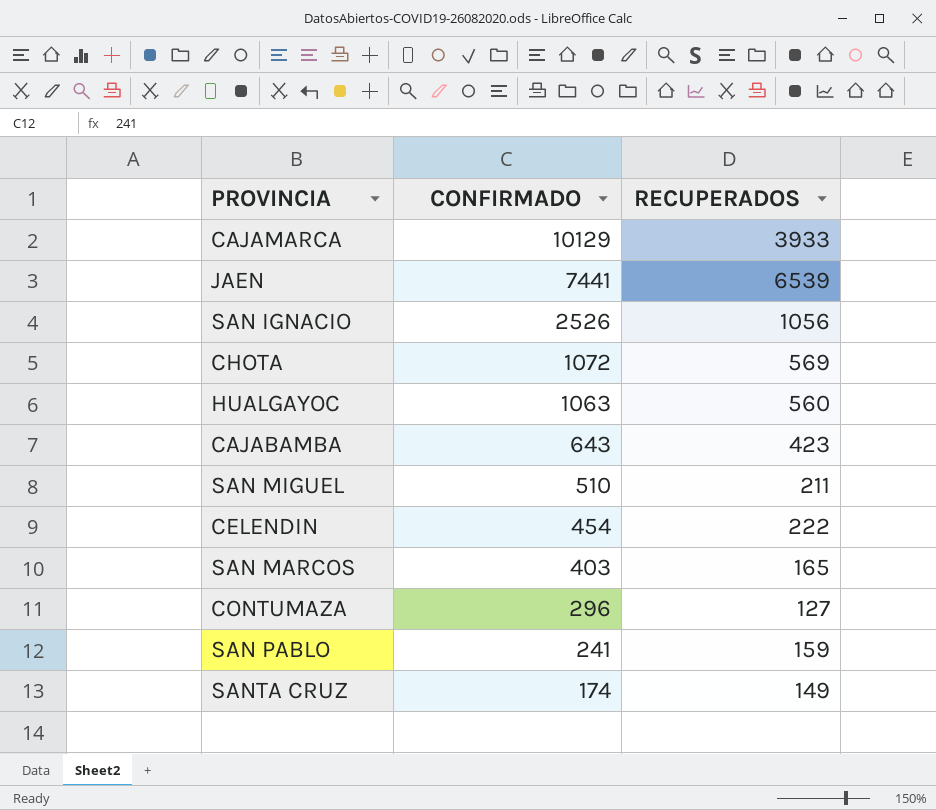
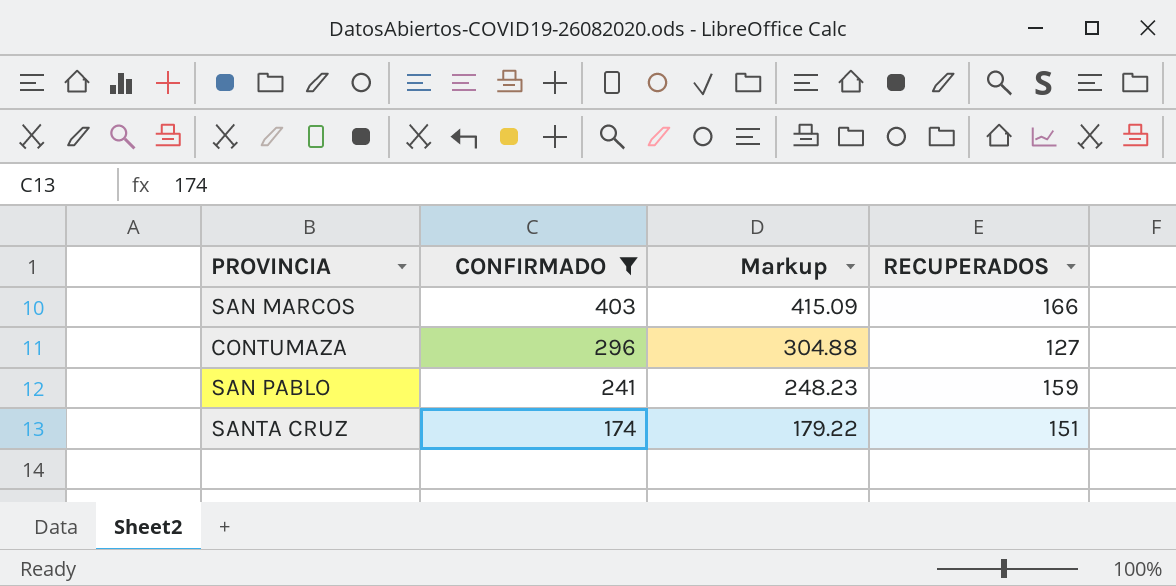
filter: none -> CONFIRMADO <= 403
column Markup | formula: none -> [CONFIRMADO] * 1.03
SAN MARCOS | RECUPERADOS: 165 -> 166
SANTA CRUZ | RECUPERADOS: 149 -> 151

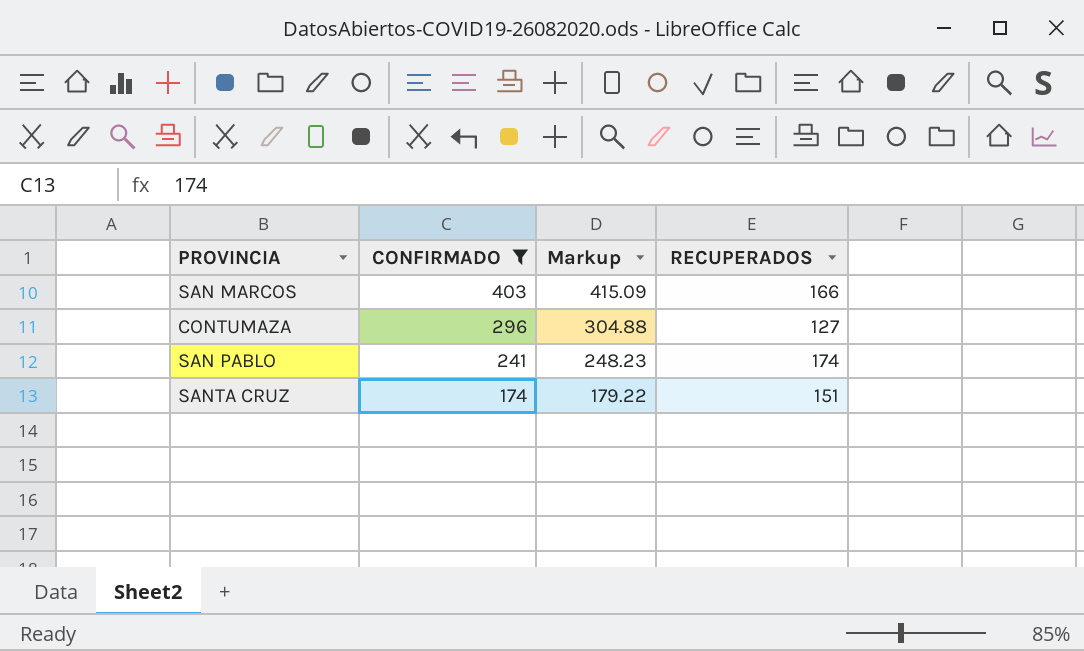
SAN PABLO | RECUPERADOS: 159 -> 174

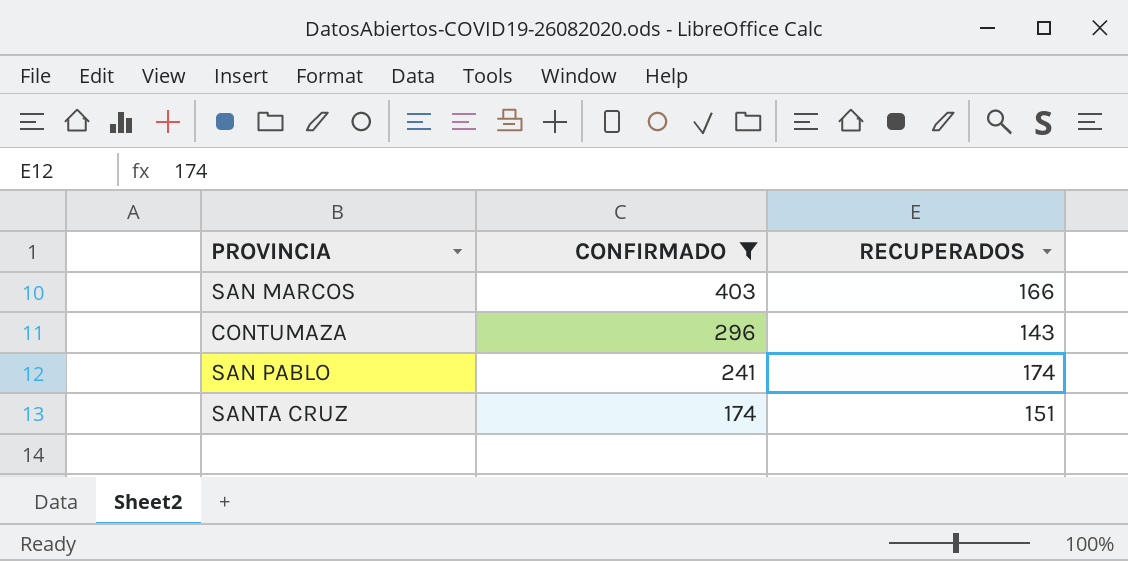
column Markup | formula: [CONFIRMADO] * 1.03 -> none
CONTUMAZA | RECUPERADOS: 127 -> 143

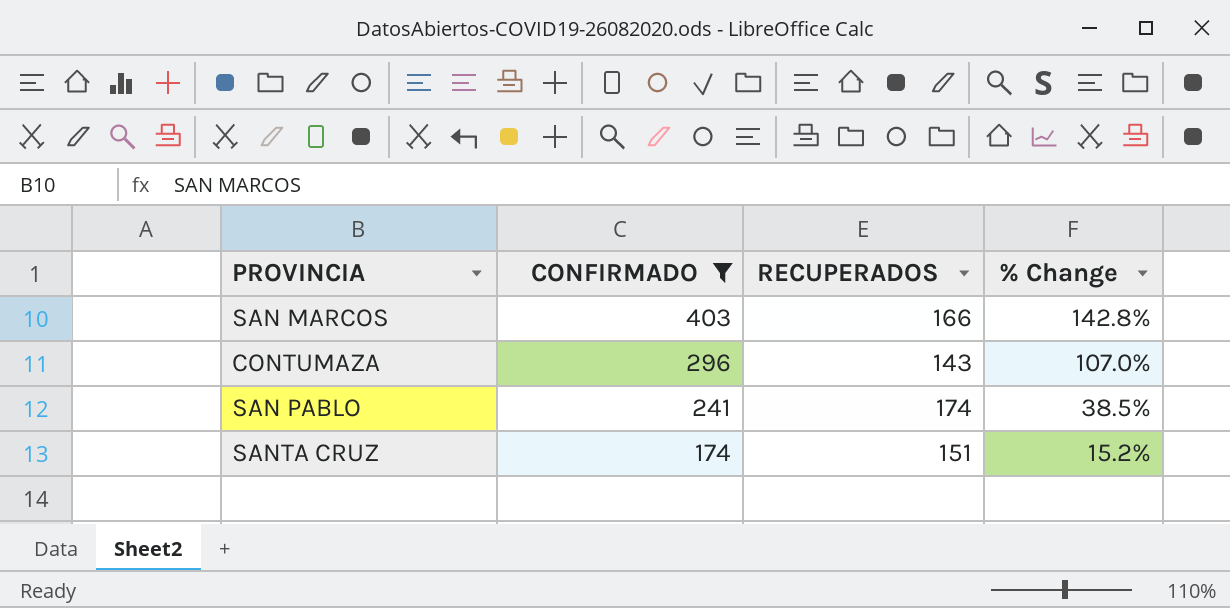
column % Change | formula: none -> ([CONFIRMADO] - [RECUPERADOS]) / [RECUPERADOS]

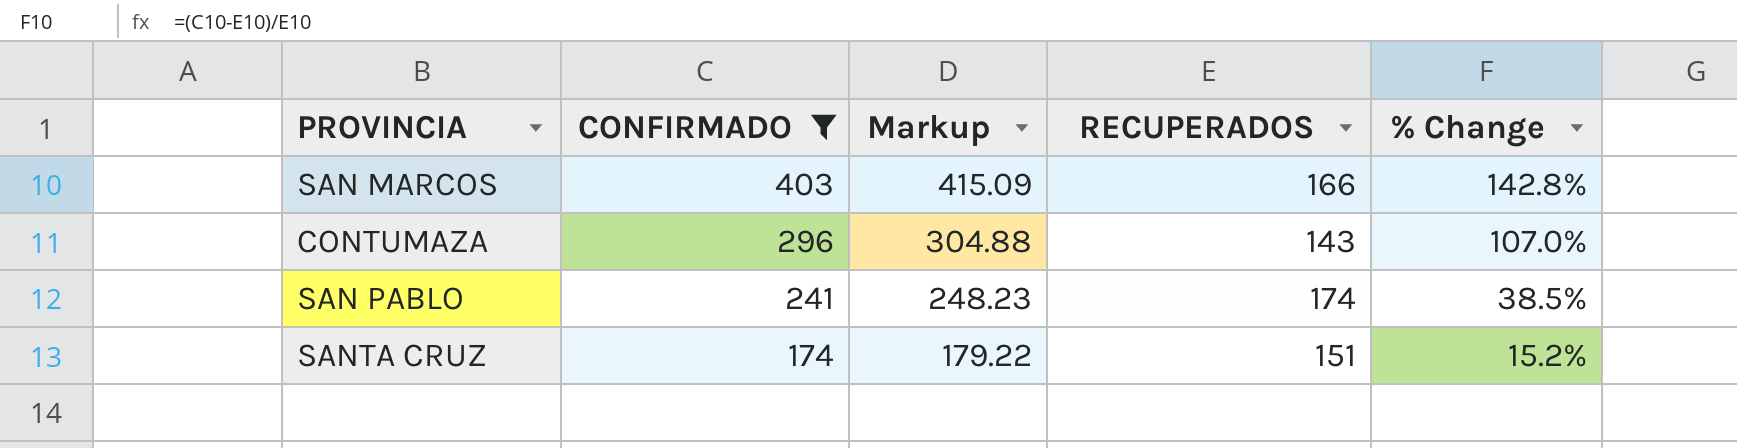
column Markup | formula: none -> [CONFIRMADO] * 1.03

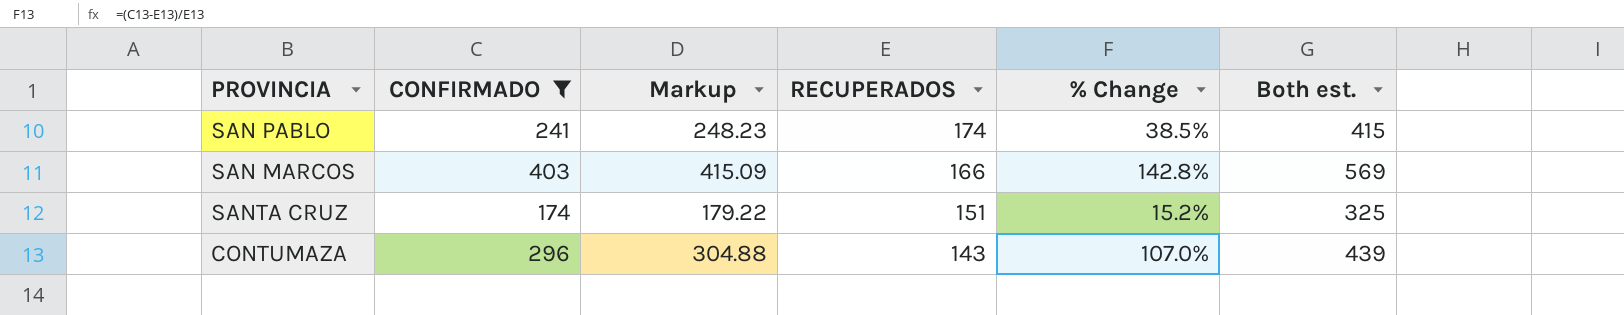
row order: CONFIRMADO descending -> RECUPERADOS descending
column Both est. | formula: none -> [CONFIRMADO] + [RECUPERADOS]

